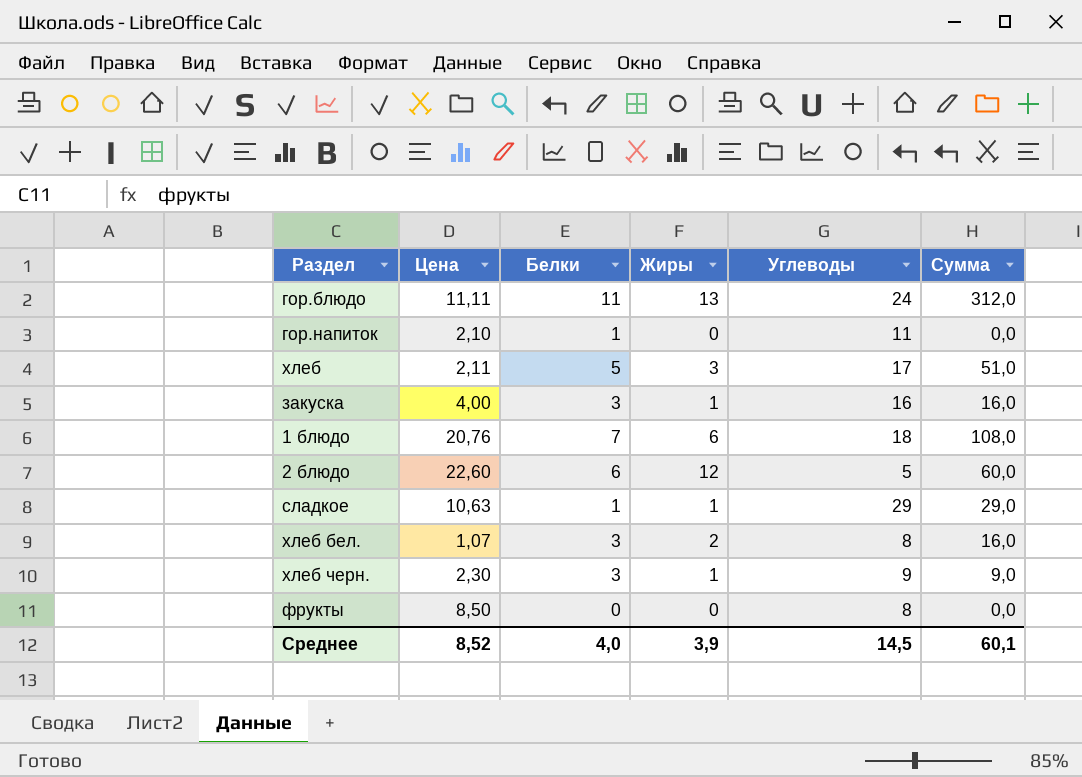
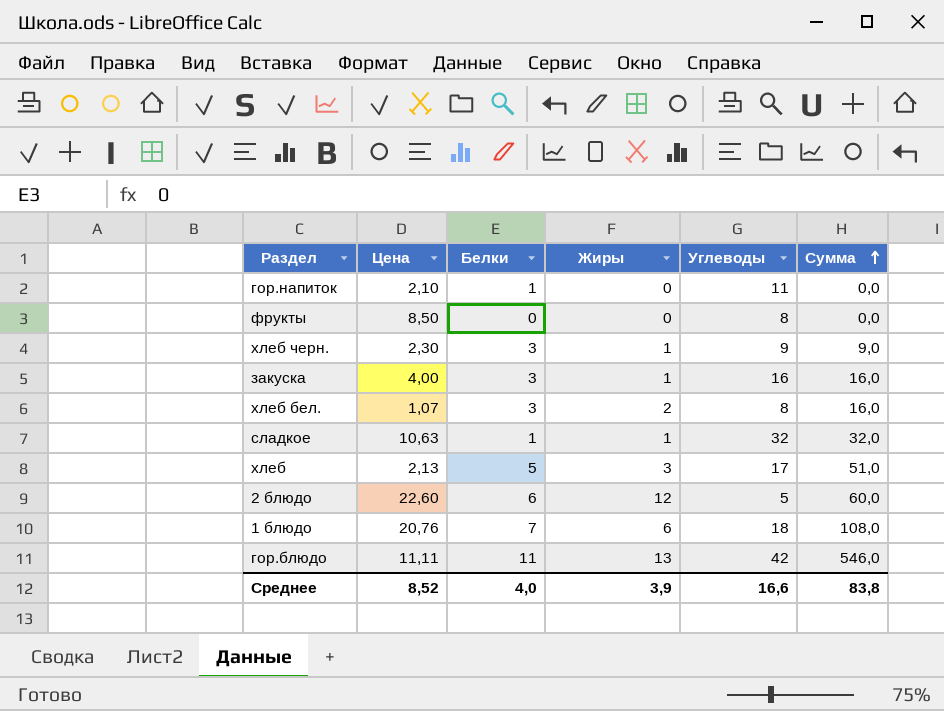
row order: none -> Сумма ascending
сладкое | Углеводы: 29 -> 32
сладкое | Сумма: 29,0 -> 32,0
хлеб | Цена: 2,11 -> 2,13
гор.блюдо | Углеводы: 24 -> 42
гор.блюдо | Сумма: 312,0 -> 546,0
Среднее | Углеводы: 14,5 -> 16,6
Среднее | Сумма: 60,1 -> 83,8

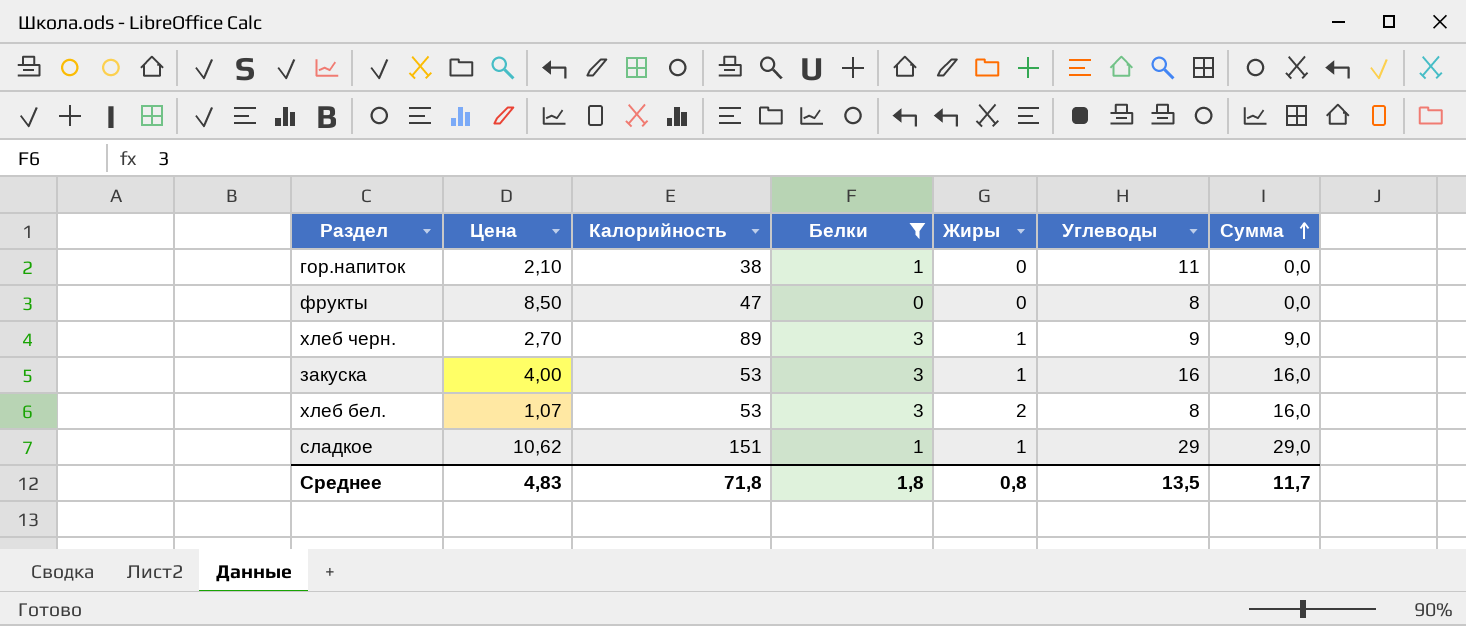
filter: none -> Белки <= 3
column Калорийность | position: none -> 3
хлеб черн. | Цена: 2,30 -> 2,70
сладкое | Цена: 10,63 -> 10,62
сладкое | Углеводы: 32 -> 29
сладкое | Сумма: 32,0 -> 29,0
Среднее | Цена: 8,52 -> 4,83
Среднее | Белки: 4,0 -> 1,8
Среднее | Жиры: 3,9 -> 0,8
Среднее | Углеводы: 16,6 -> 13,5
Среднее | Сумма: 83,8 -> 11,7

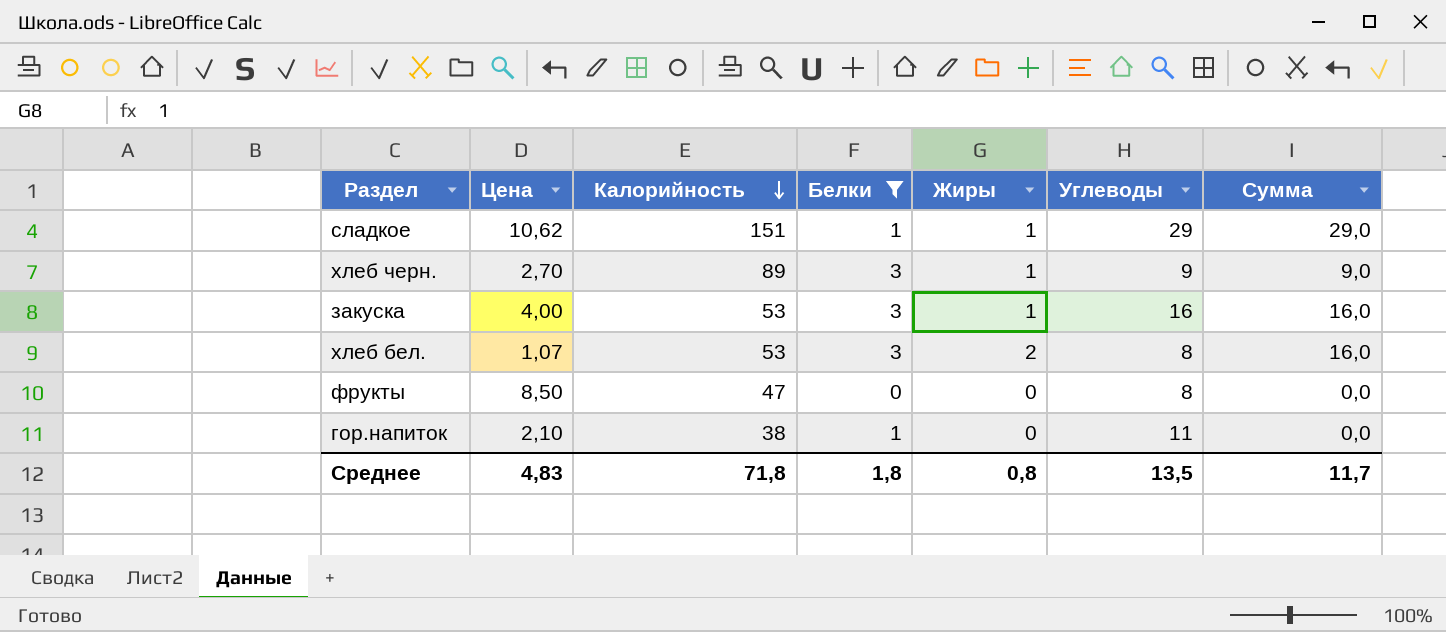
row order: Сумма ascending -> Калорийность descending

